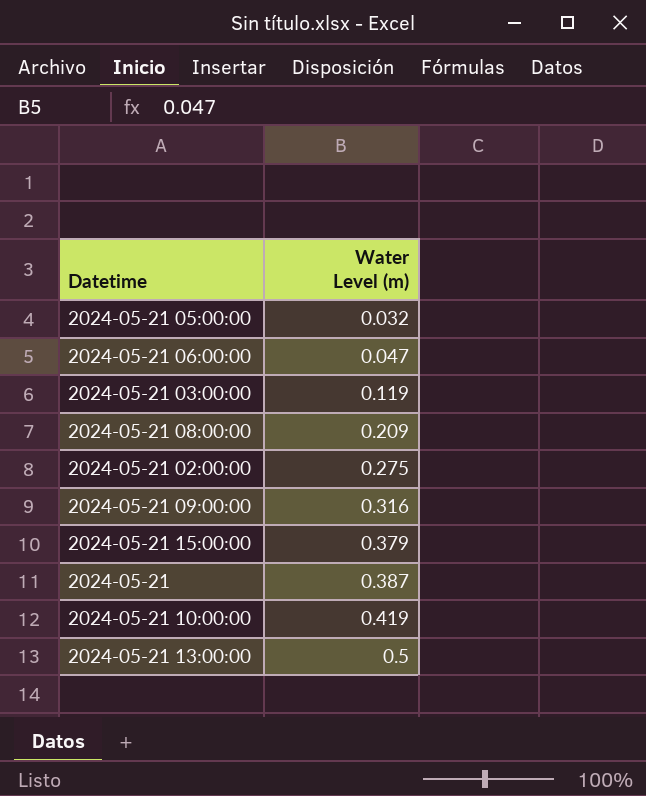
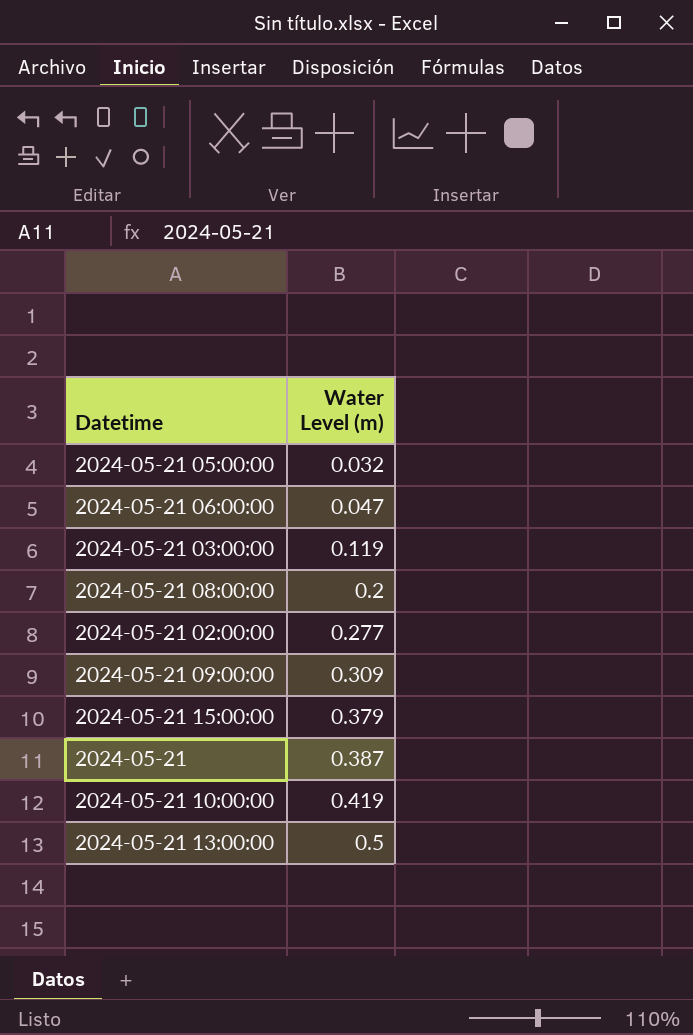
2024-05-21 08:00:00 | Water Level (m): 0.209 -> 0.2
2024-05-21 02:00:00 | Water Level (m): 0.275 -> 0.277
2024-05-21 09:00:00 | Water Level (m): 0.316 -> 0.309

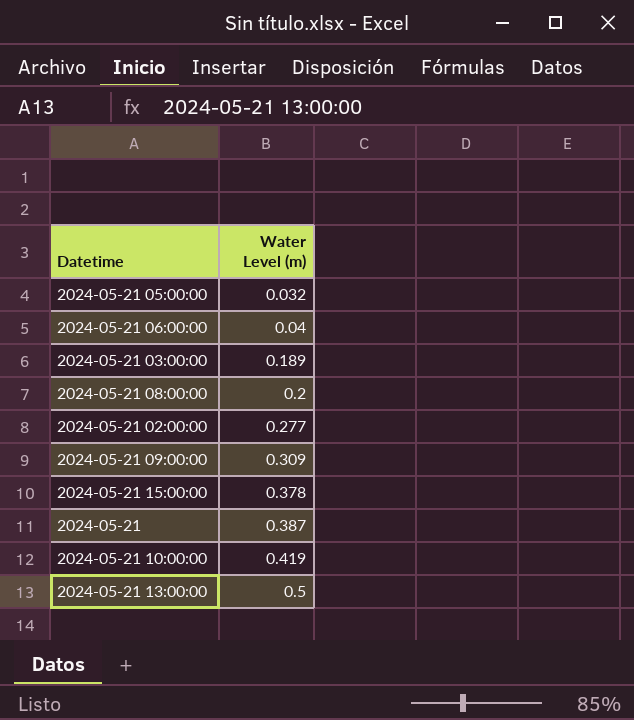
2024-05-21 06:00:00 | Water Level (m): 0.047 -> 0.04
2024-05-21 03:00:00 | Water Level (m): 0.119 -> 0.189
2024-05-21 15:00:00 | Water Level (m): 0.379 -> 0.378

